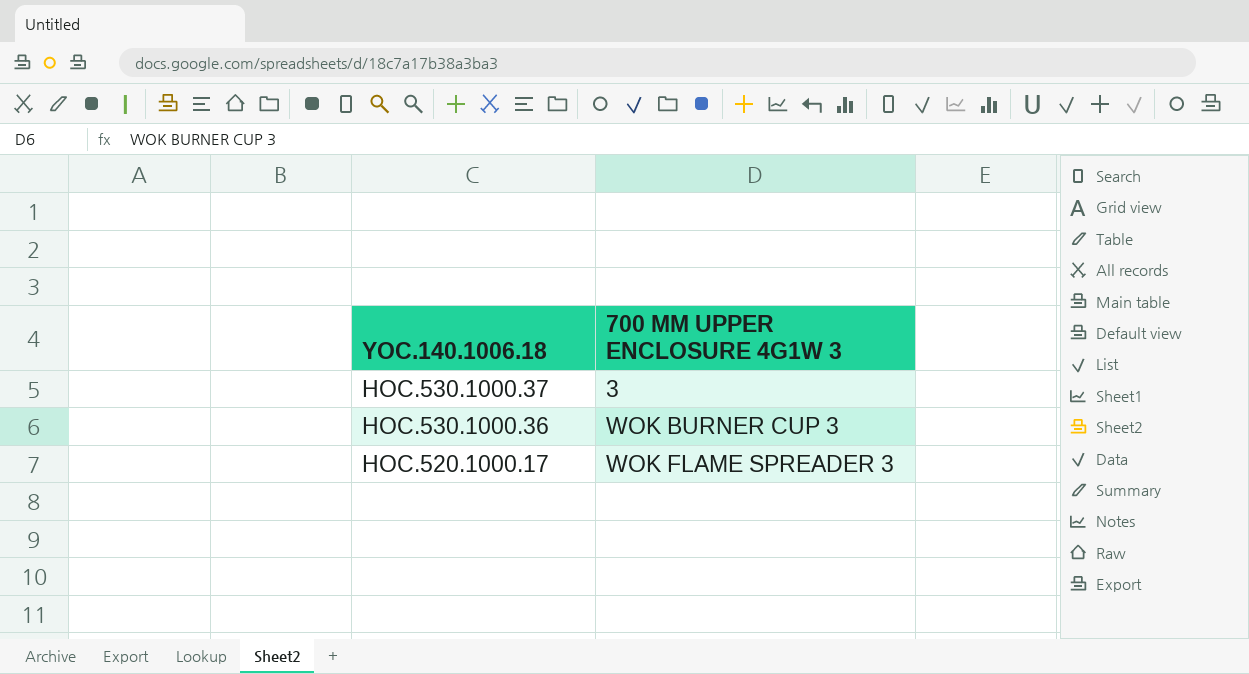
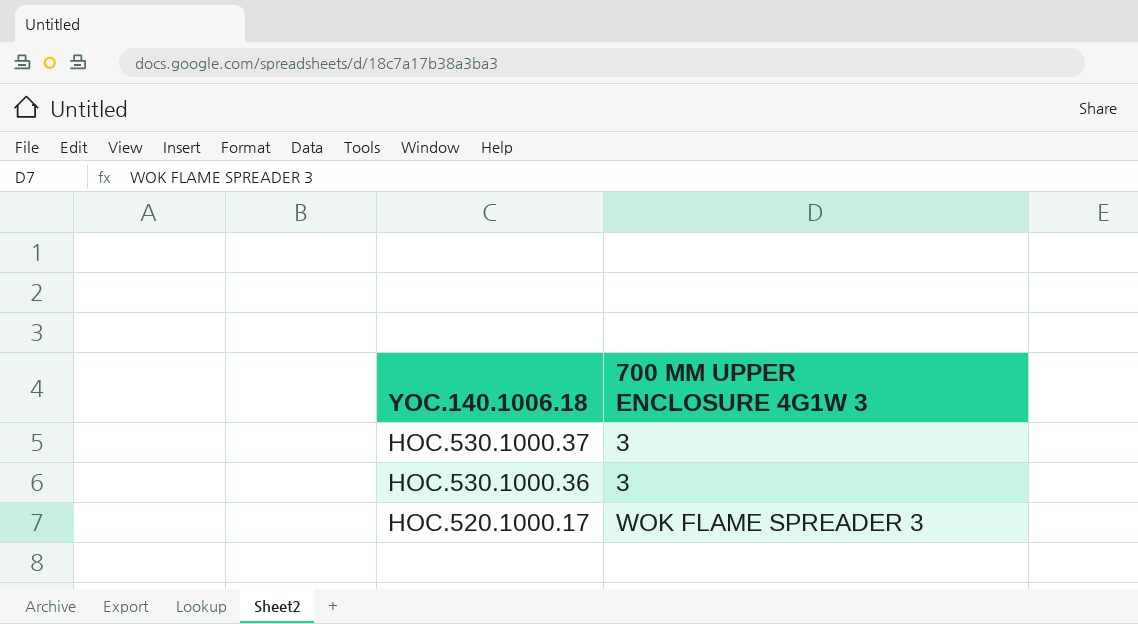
HOC.530.1000.36 | 700 MM UPPER ENCLOSURE 4G1W 3: WOK BURNER CUP 3 -> 3

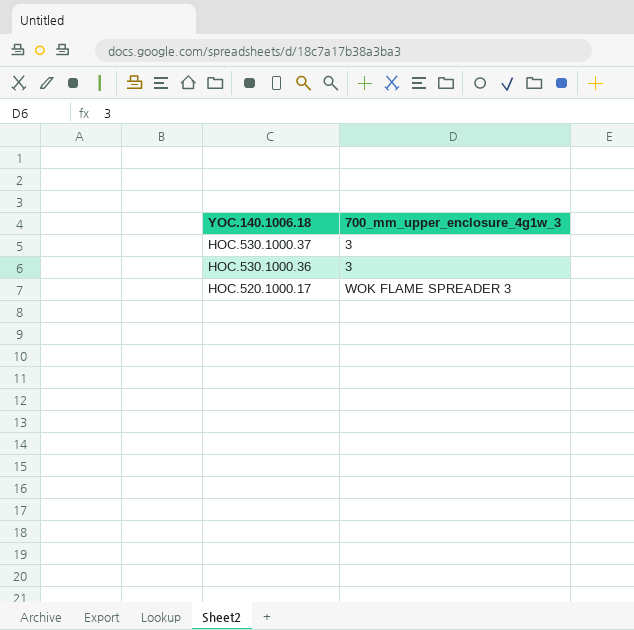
column name: 700 MM UPPER ENCLOSURE 4G1W 3 -> 700_mm_upper_enclosure_4g1w_3

